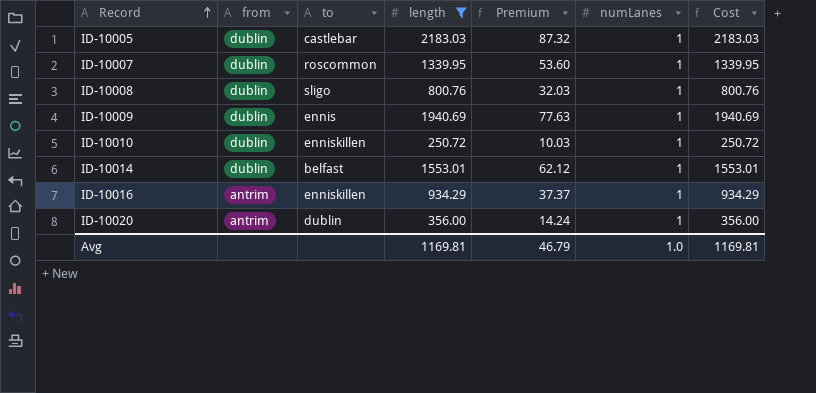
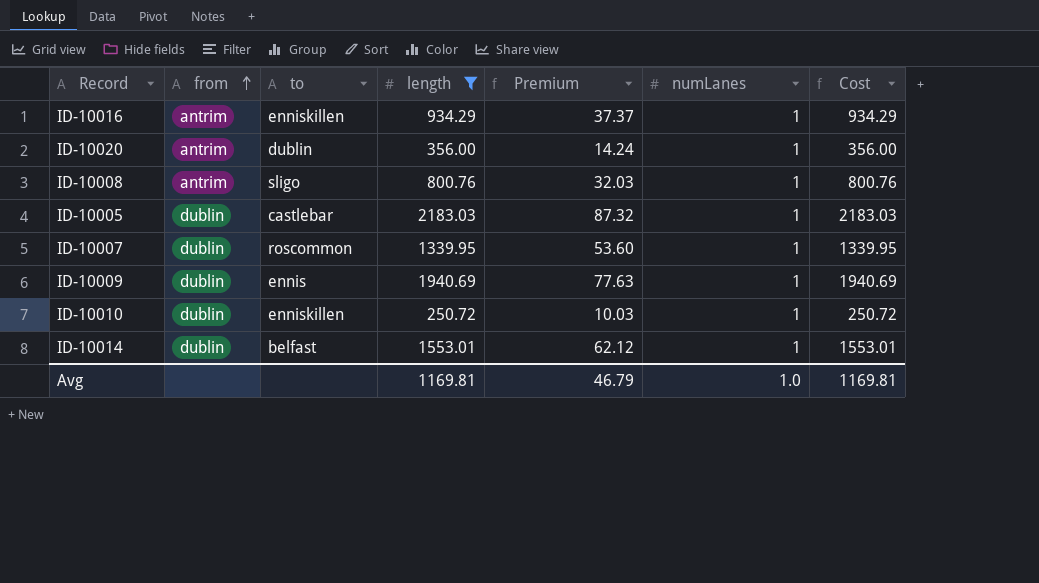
row order: Record ascending -> from ascending
ID-10008 | from: dublin -> antrim

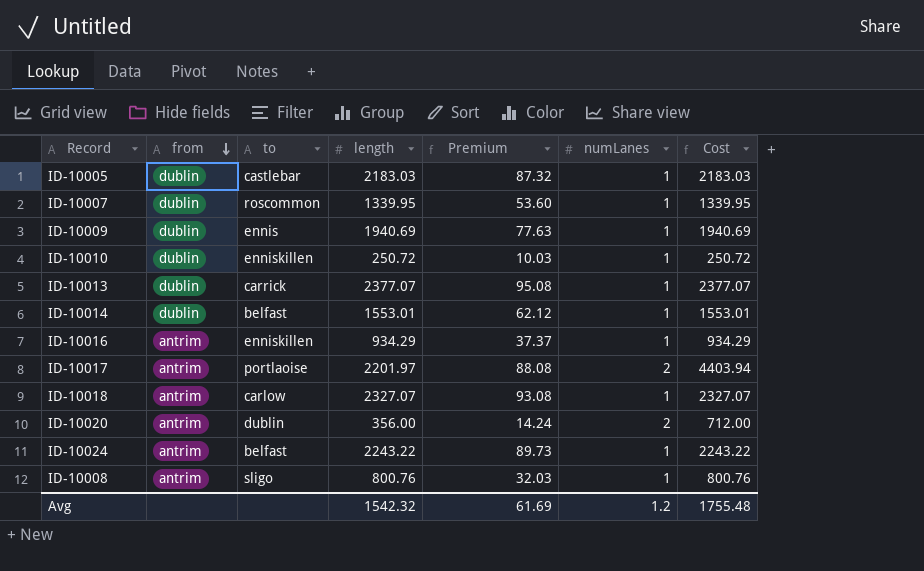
filter: length <= 2183.03 -> none
row order: from ascending -> from descending
ID-10020 | numLanes: 1 -> 2
ID-10020 | Cost: 356.00 -> 712.00
Avg | length: 1169.81 -> 1542.32
Avg | Premium: 46.79 -> 61.69
Avg | numLanes: 1.0 -> 1.2
Avg | Cost: 1169.81 -> 1755.48

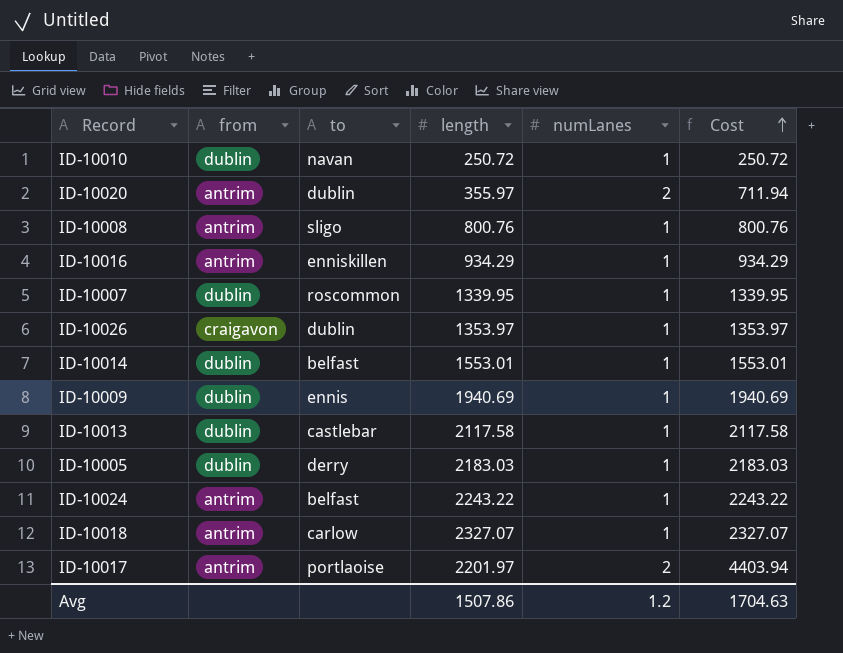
row order: from descending -> Cost ascending
column Premium | formula: [length] * 0.04 -> none
ID-10010 | to: enniskillen -> navan
ID-10020 | length: 356.00 -> 355.97
ID-10020 | Cost: 712.00 -> 711.94
row ID-10026: none -> craigavon | dublin | 1353.97 | 1 | 1353.97
ID-10013 | to: carrick -> castlebar
ID-10013 | length: 2377.07 -> 2117.58
ID-10013 | Cost: 2377.07 -> 2117.58
ID-10005 | to: castlebar -> derry
Avg | length: 1542.32 -> 1507.86
Avg | Cost: 1755.48 -> 1704.63

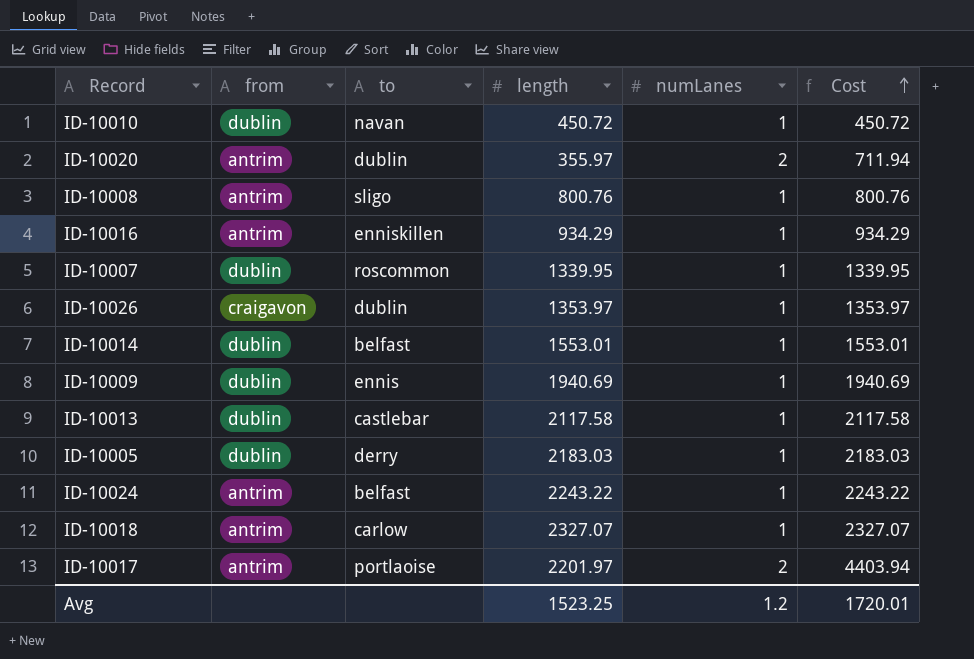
ID-10010 | length: 250.72 -> 450.72
ID-10010 | Cost: 250.72 -> 450.72
Avg | length: 1507.86 -> 1523.25
Avg | Cost: 1704.63 -> 1720.01

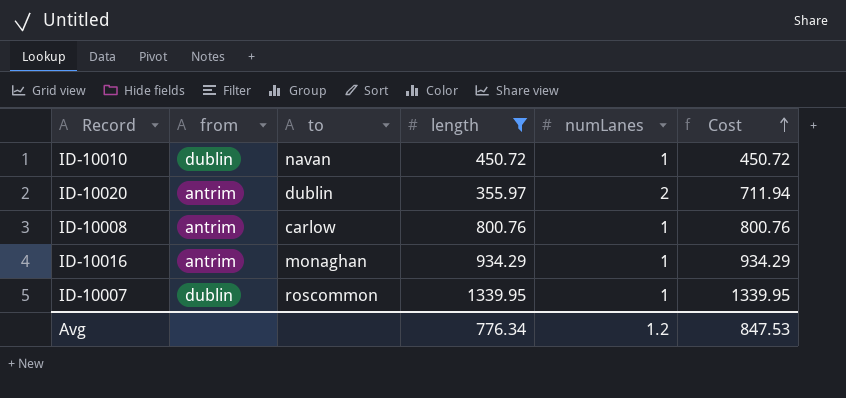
filter: none -> length <= 1339.95
ID-10008 | to: sligo -> carlow
ID-10016 | to: enniskillen -> monaghan
Avg | length: 1523.25 -> 776.34
Avg | Cost: 1720.01 -> 847.53

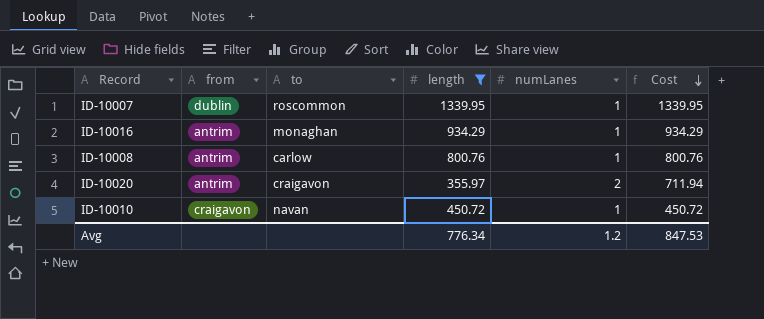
row order: Cost ascending -> Cost descending
ID-10020 | to: dublin -> craigavon
ID-10010 | from: dublin -> craigavon

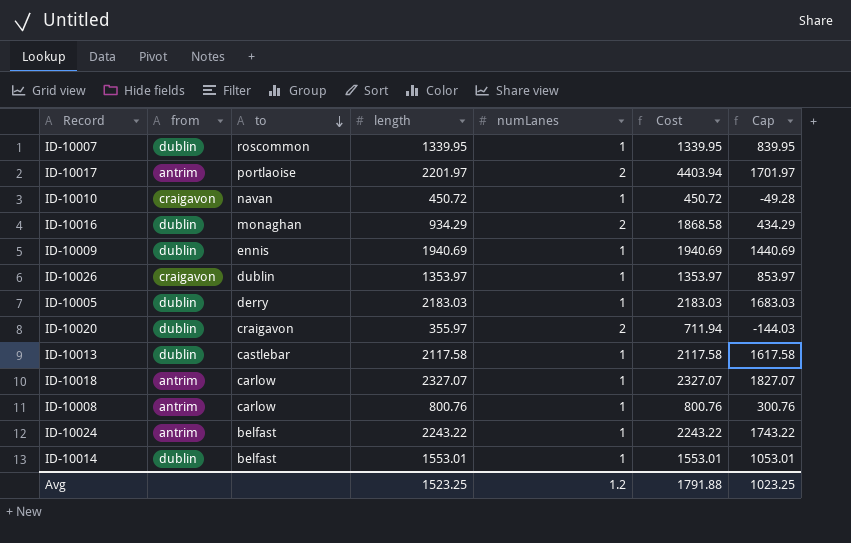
filter: length <= 1339.95 -> none
row order: Cost descending -> to descending
column Cap | formula: none -> [length] - 500
ID-10016 | from: antrim -> dublin
ID-10016 | numLanes: 1 -> 2
ID-10016 | Cost: 934.29 -> 1868.58
ID-10020 | from: antrim -> dublin
Avg | length: 776.34 -> 1523.25
Avg | Cost: 847.53 -> 1791.88

